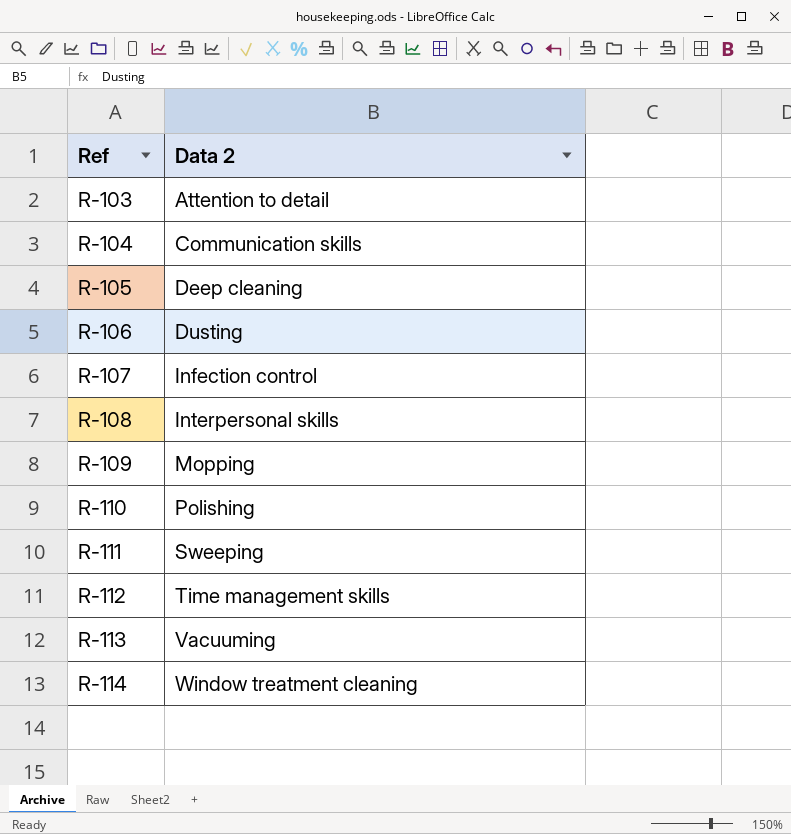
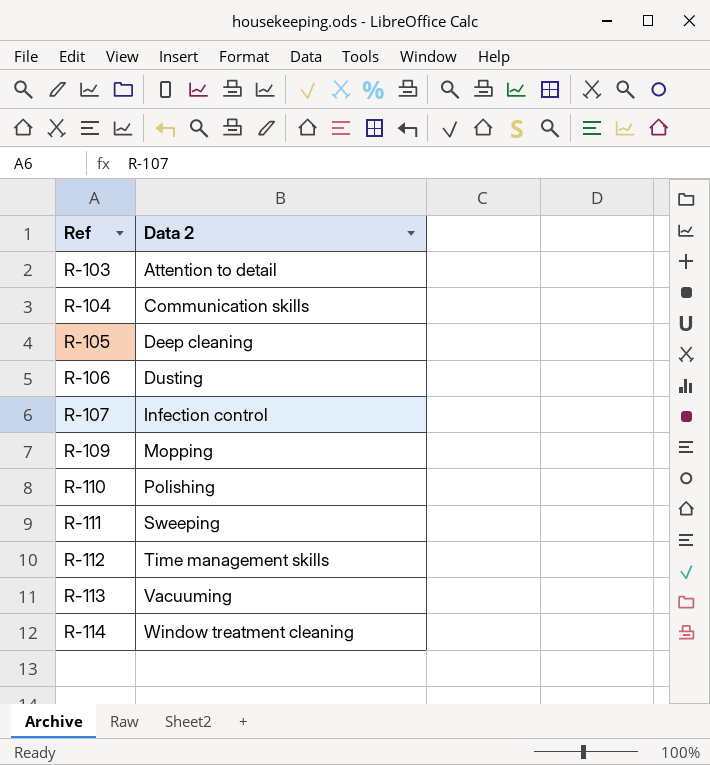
row R-108: Interpersonal skills -> none

